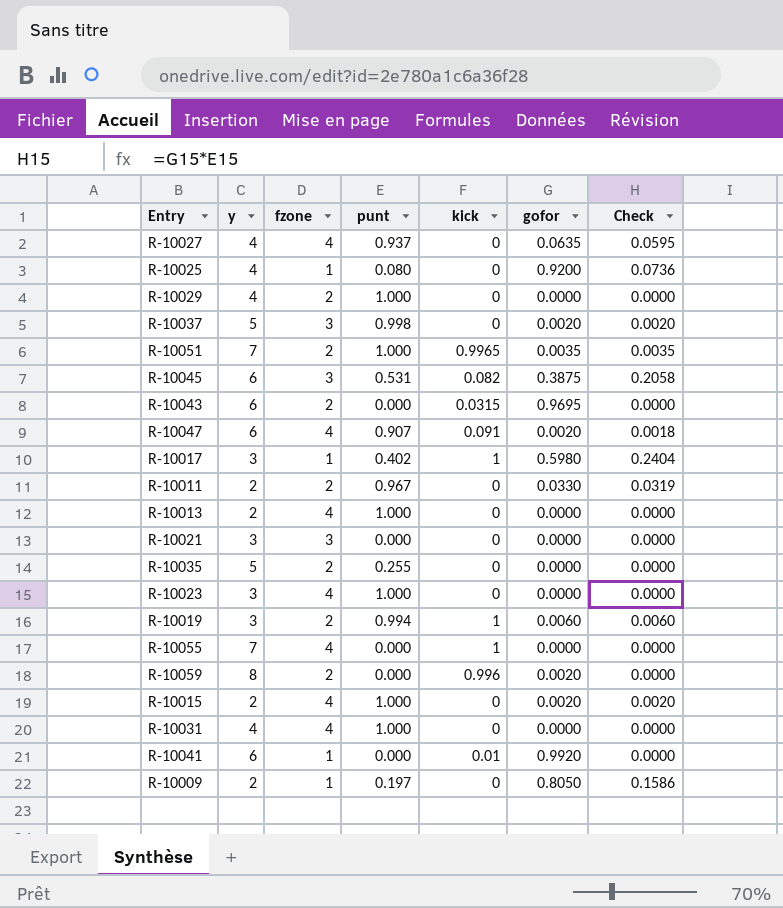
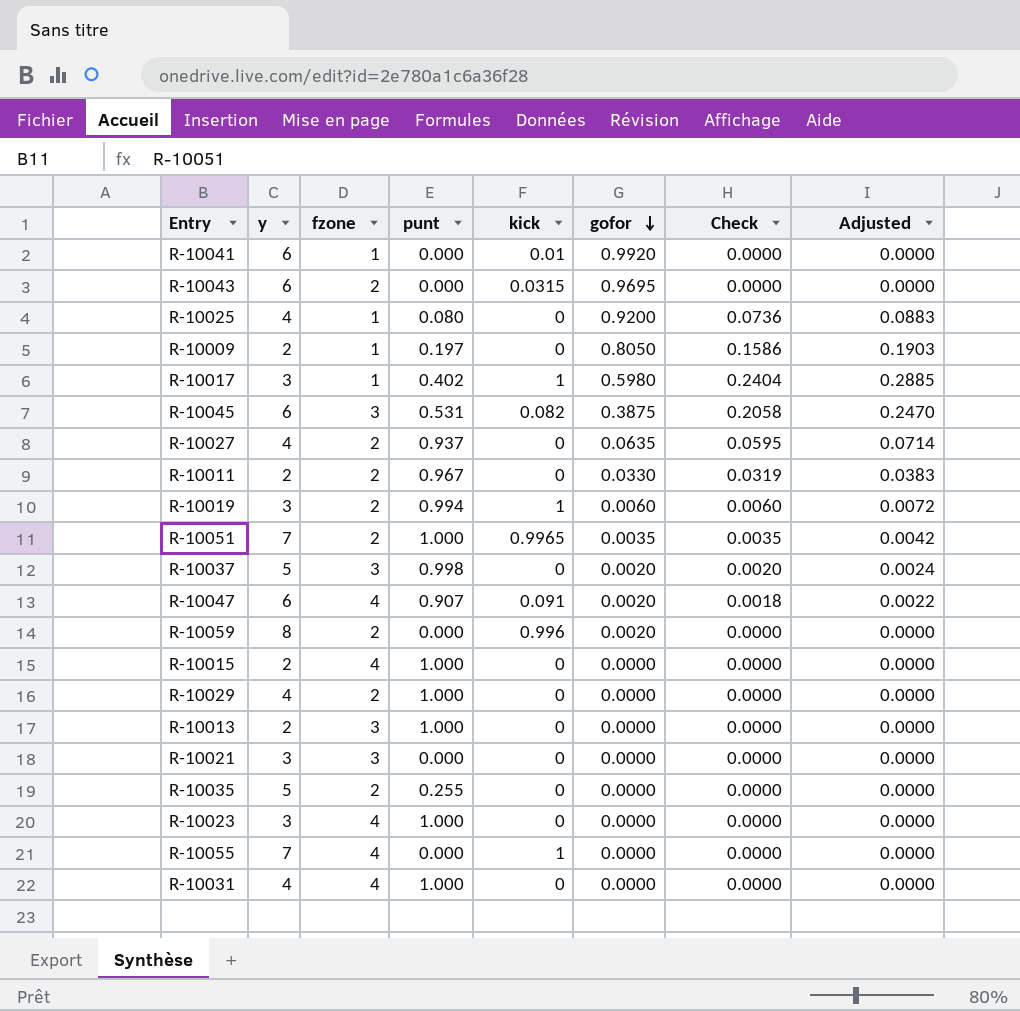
row order: none -> gofor descending
column Adjusted | formula: none -> [Check] * 1.2
R-10027 | fzone: 4 -> 2
R-10015 | gofor: 0.0020 -> 0.0000
R-10015 | Check: 0.0020 -> 0.0000
R-10013 | fzone: 4 -> 3

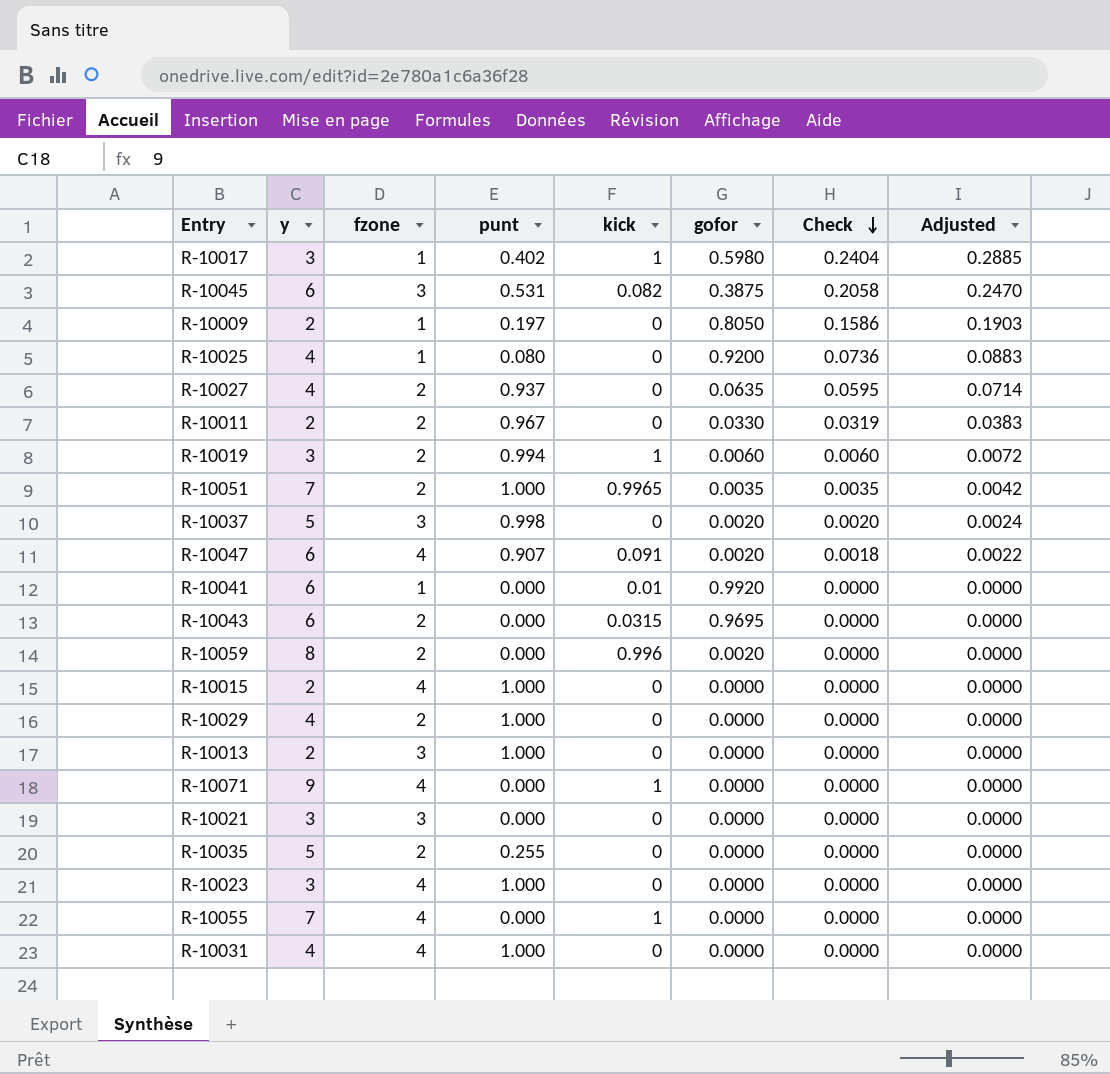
row order: gofor descending -> Check descending
row R-10071: none -> 9 | 4 | 0.000 | 1 | 0.0000 | 0.0000 | 0.0000

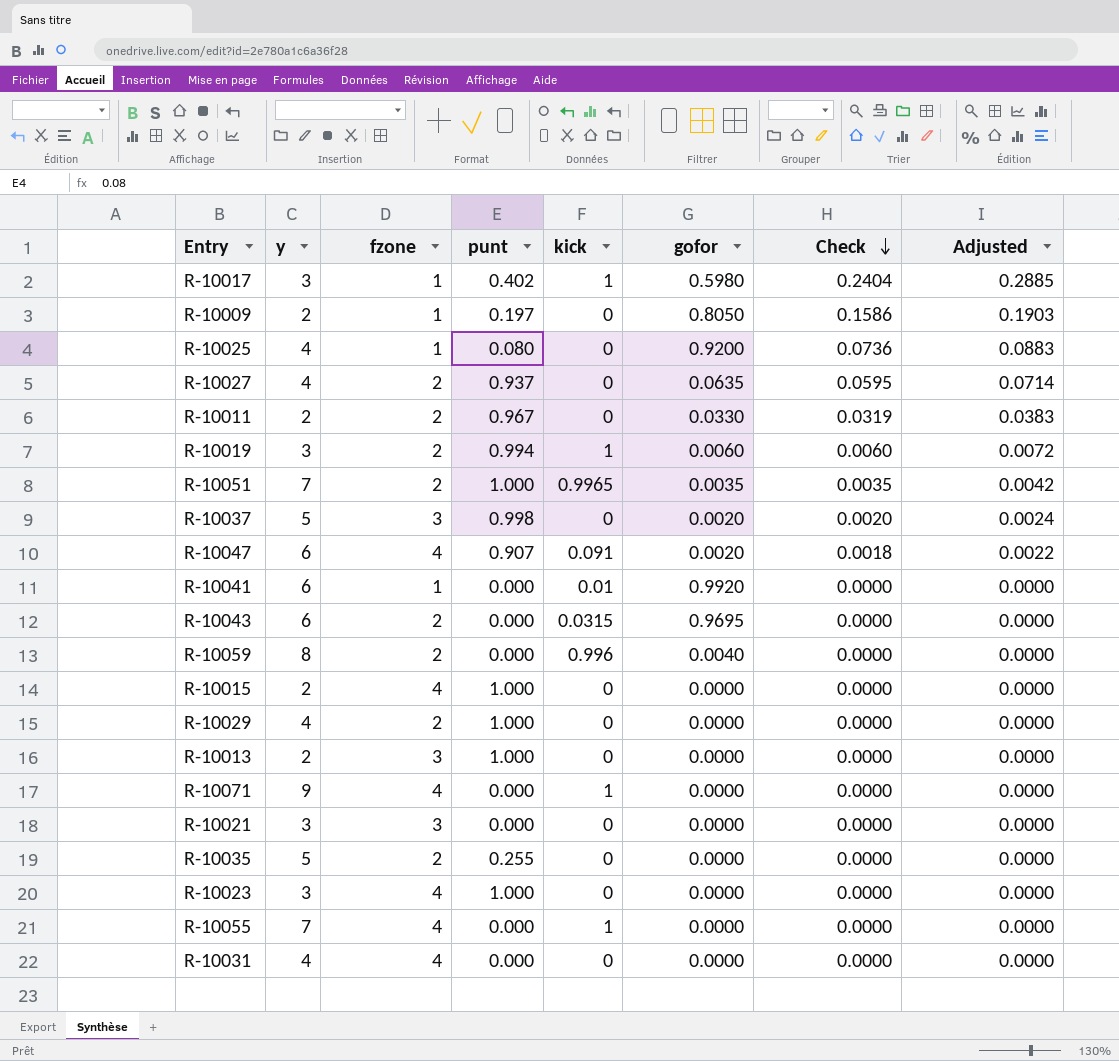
row R-10045: 6 | 3 | 0.531 | 0.082 | 0.3875 | 0.2058 | 0.2470 -> none
R-10059 | gofor: 0.0020 -> 0.0040
R-10031 | punt: 1.000 -> 0.000

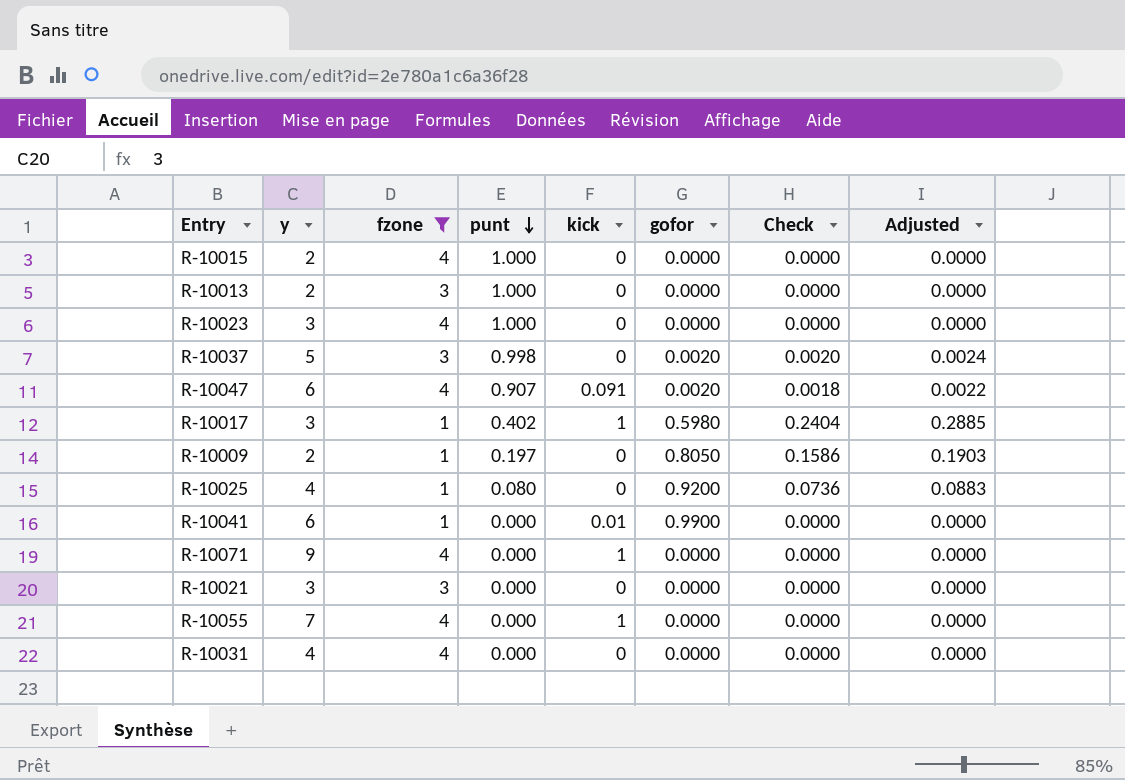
filter: none -> fzone != 2
row order: Check descending -> punt descending
R-10041 | gofor: 0.9920 -> 0.9900

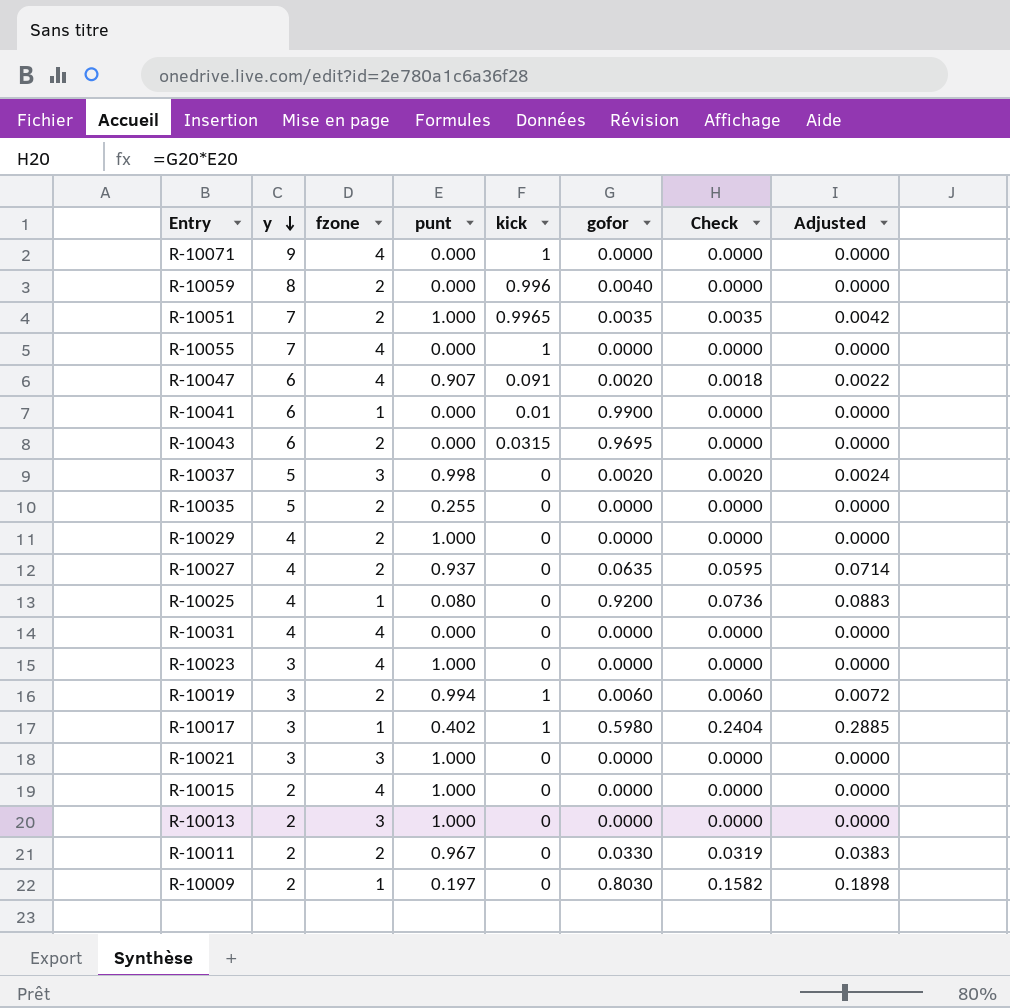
filter: fzone != 2 -> none
row order: punt descending -> y descending
R-10021 | punt: 0.000 -> 1.000
R-10009 | gofor: 0.8050 -> 0.8030
R-10009 | Check: 0.1586 -> 0.1582
R-10009 | Adjusted: 0.1903 -> 0.1898

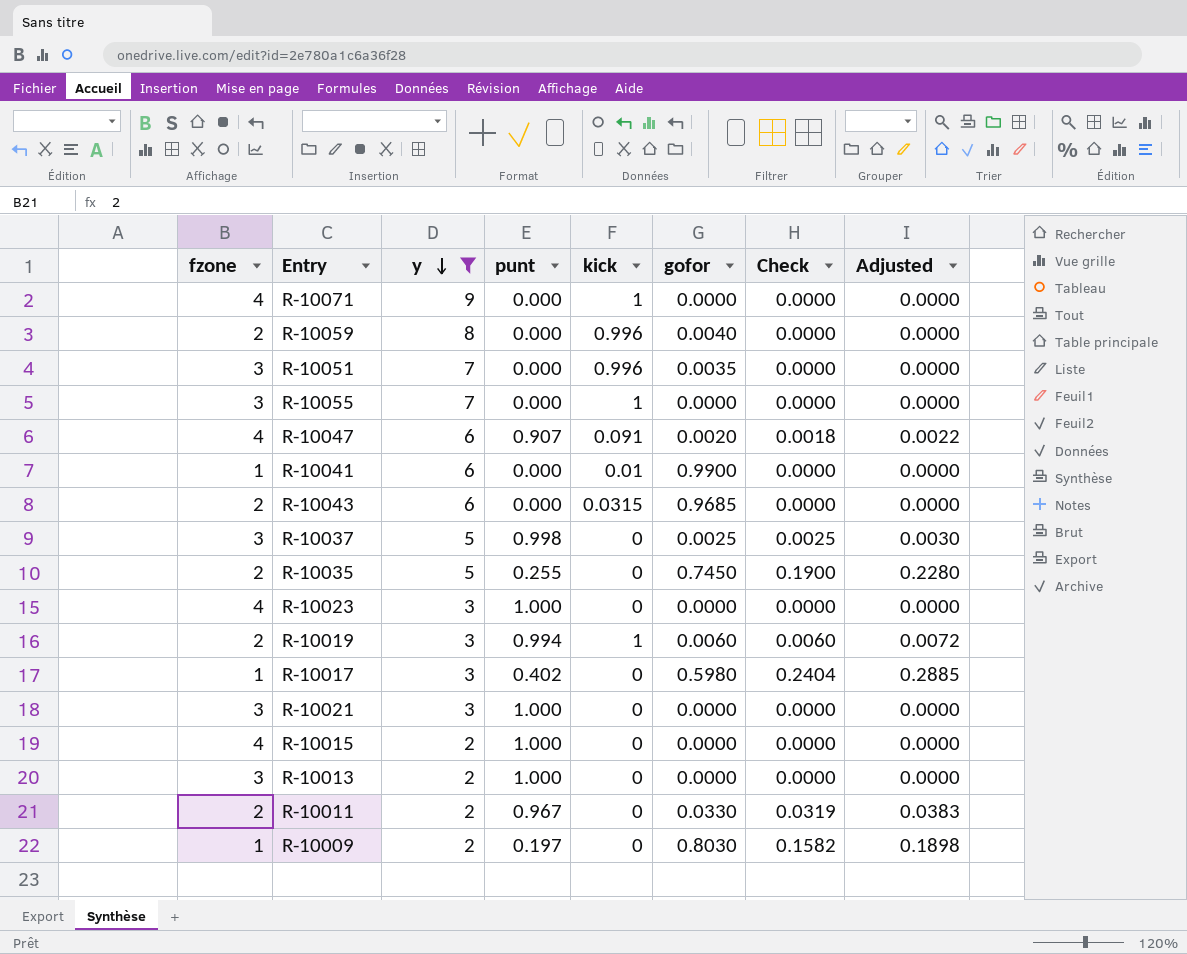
filter: none -> y != 4
column fzone | position: 3 -> 1
R-10051 | fzone: 2 -> 3
R-10051 | punt: 1.000 -> 0.000
R-10051 | kick: 0.9965 -> 0.996
R-10051 | Check: 0.0035 -> 0.0000
R-10051 | Adjusted: 0.0042 -> 0.0000
R-10055 | fzone: 4 -> 3
R-10043 | gofor: 0.9695 -> 0.9685
R-10037 | gofor: 0.0020 -> 0.0025
R-10037 | Check: 0.0020 -> 0.0025
R-10037 | Adjusted: 0.0024 -> 0.0030
R-10035 | gofor: 0.0000 -> 0.7450
R-10035 | Check: 0.0000 -> 0.1900
R-10035 | Adjusted: 0.0000 -> 0.2280
R-10017 | kick: 1 -> 0

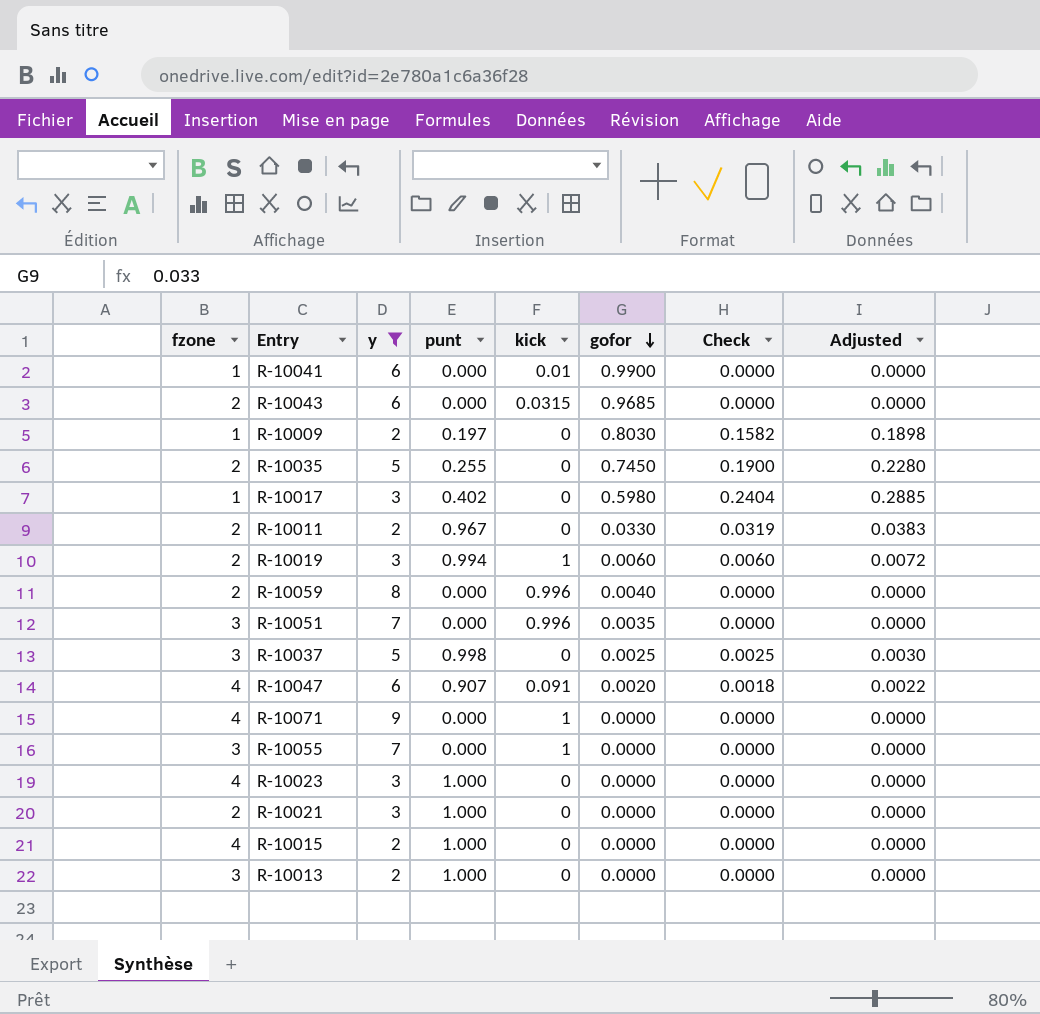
row order: y descending -> gofor descending
R-10021 | fzone: 3 -> 2

